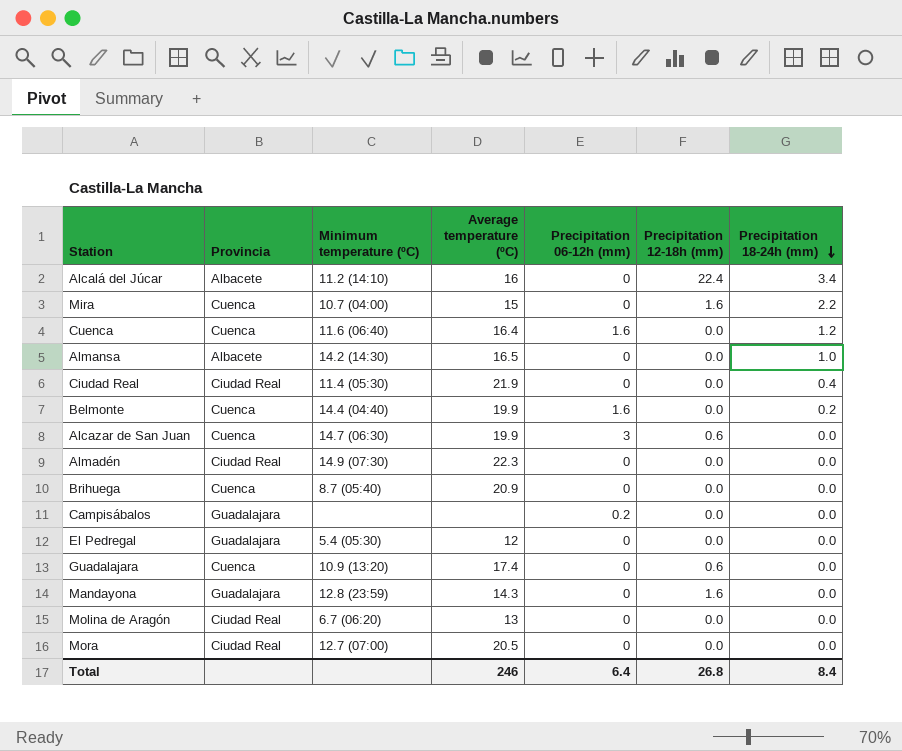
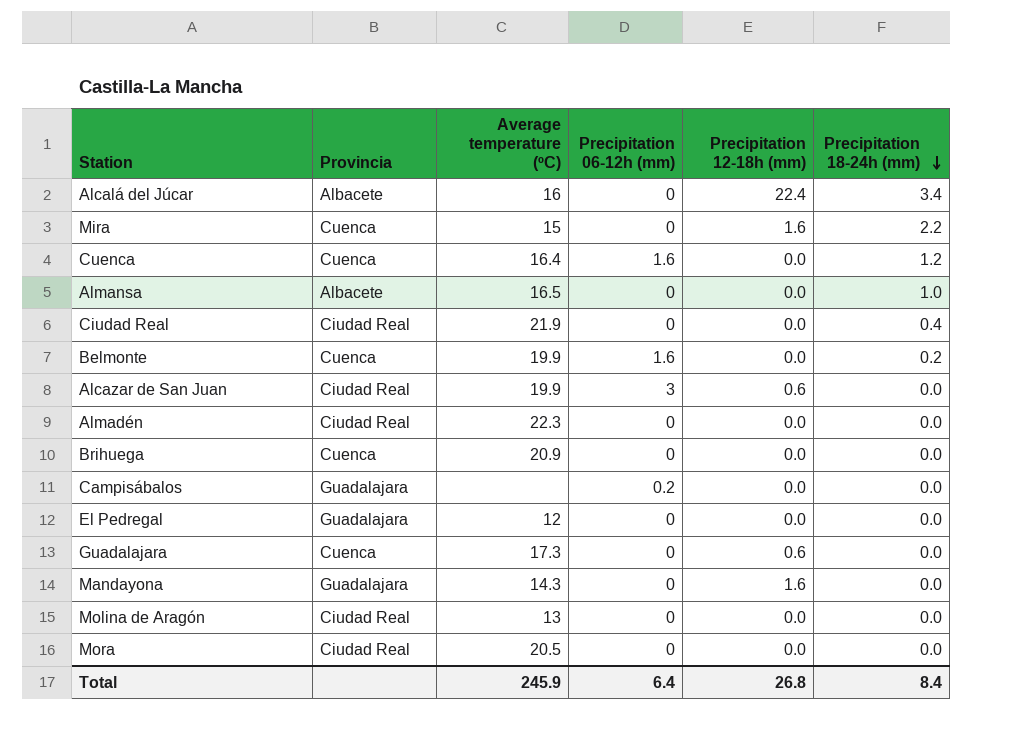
column Minimum temperature (ºC) | position: 3 -> none
Alcazar de San Juan | Provincia: Cuenca -> Ciudad Real
Guadalajara | Average temperature (ºC): 17.4 -> 17.3
Total | Average temperature (ºC): 246 -> 245.9

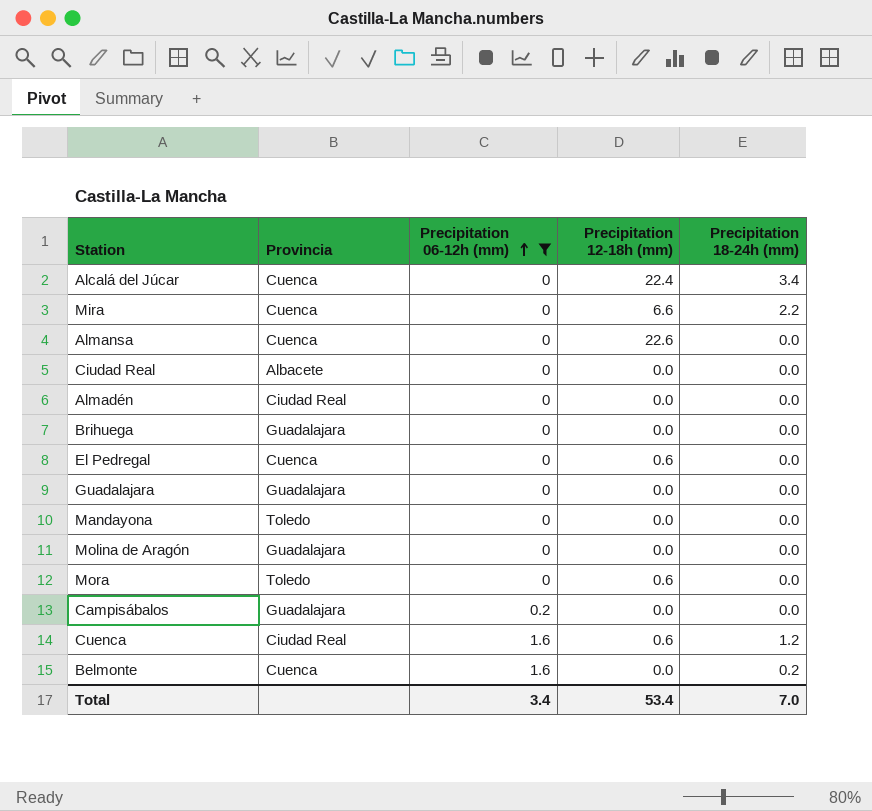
filter: none -> Precipitation 06-12h (mm) != 3
row order: Precipitation 18-24h (mm) descending -> Precipitation 06-12h (mm) ascending
column Average temperature (ºC) | position: 3 -> none
Alcalá del Júcar | Provincia: Albacete -> Cuenca
Mira | Precipitation 12-18h (mm): 1.6 -> 6.6
Almansa | Provincia: Albacete -> Cuenca
Almansa | Precipitation 12-18h (mm): 0.0 -> 22.6
Almansa | Precipitation 18-24h (mm): 1.0 -> 0.0
Ciudad Real | Provincia: Ciudad Real -> Albacete
Ciudad Real | Precipitation 18-24h (mm): 0.4 -> 0.0
Brihuega | Provincia: Cuenca -> Guadalajara
El Pedregal | Provincia: Guadalajara -> Cuenca
El Pedregal | Precipitation 12-18h (mm): 0.0 -> 0.6
Guadalajara | Provincia: Cuenca -> Guadalajara
Guadalajara | Precipitation 12-18h (mm): 0.6 -> 0.0
Mandayona | Provincia: Guadalajara -> Toledo
Mandayona | Precipitation 12-18h (mm): 1.6 -> 0.0
Molina de Aragón | Provincia: Ciudad Real -> Guadalajara
Mora | Provincia: Ciudad Real -> Toledo
Mora | Precipitation 12-18h (mm): 0.0 -> 0.6
Cuenca | Provincia: Cuenca -> Ciudad Real
Cuenca | Precipitation 12-18h (mm): 0.0 -> 0.6
Total | Precipitation 06-12h (mm): 6.4 -> 3.4
Total | Precipitation 12-18h (mm): 26.8 -> 53.4
Total | Precipitation 18-24h (mm): 8.4 -> 7.0

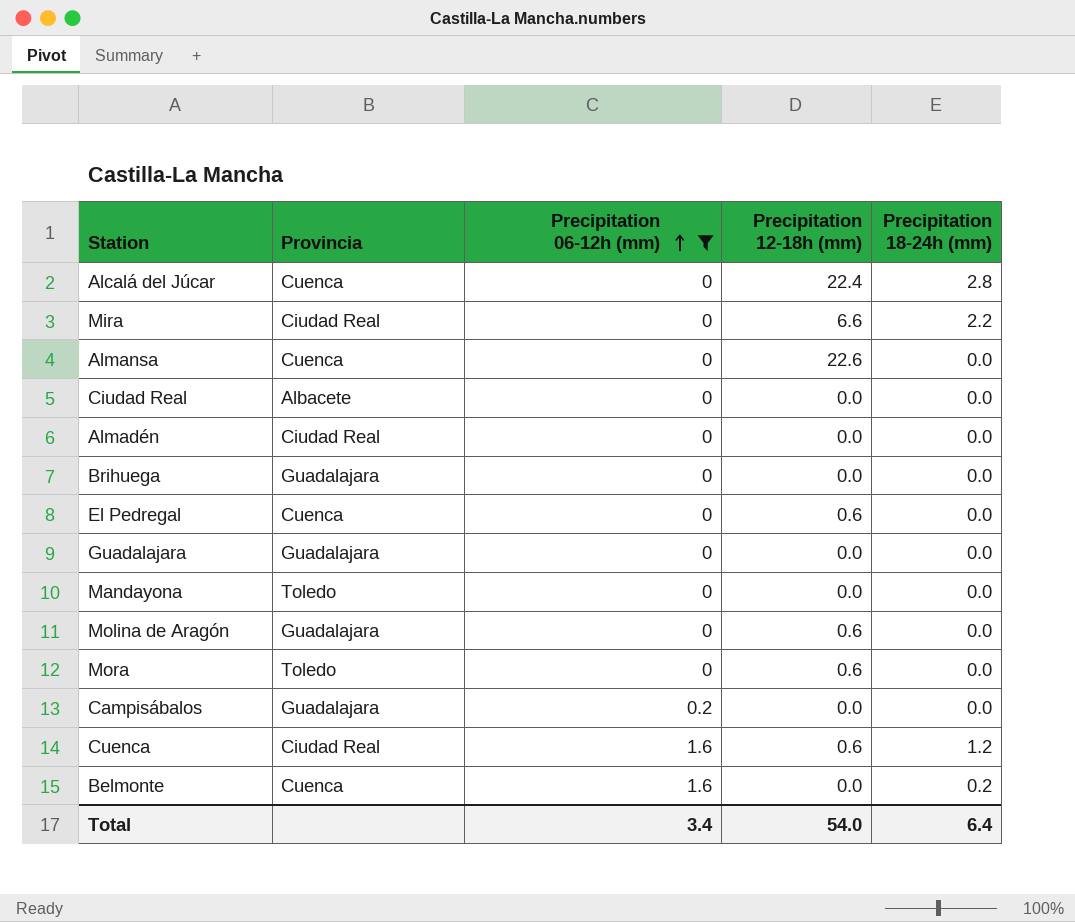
Alcalá del Júcar | Precipitation 18-24h (mm): 3.4 -> 2.8
Mira | Provincia: Cuenca -> Ciudad Real
Molina de Aragón | Precipitation 12-18h (mm): 0.0 -> 0.6
Total | Precipitation 12-18h (mm): 53.4 -> 54.0
Total | Precipitation 18-24h (mm): 7.0 -> 6.4

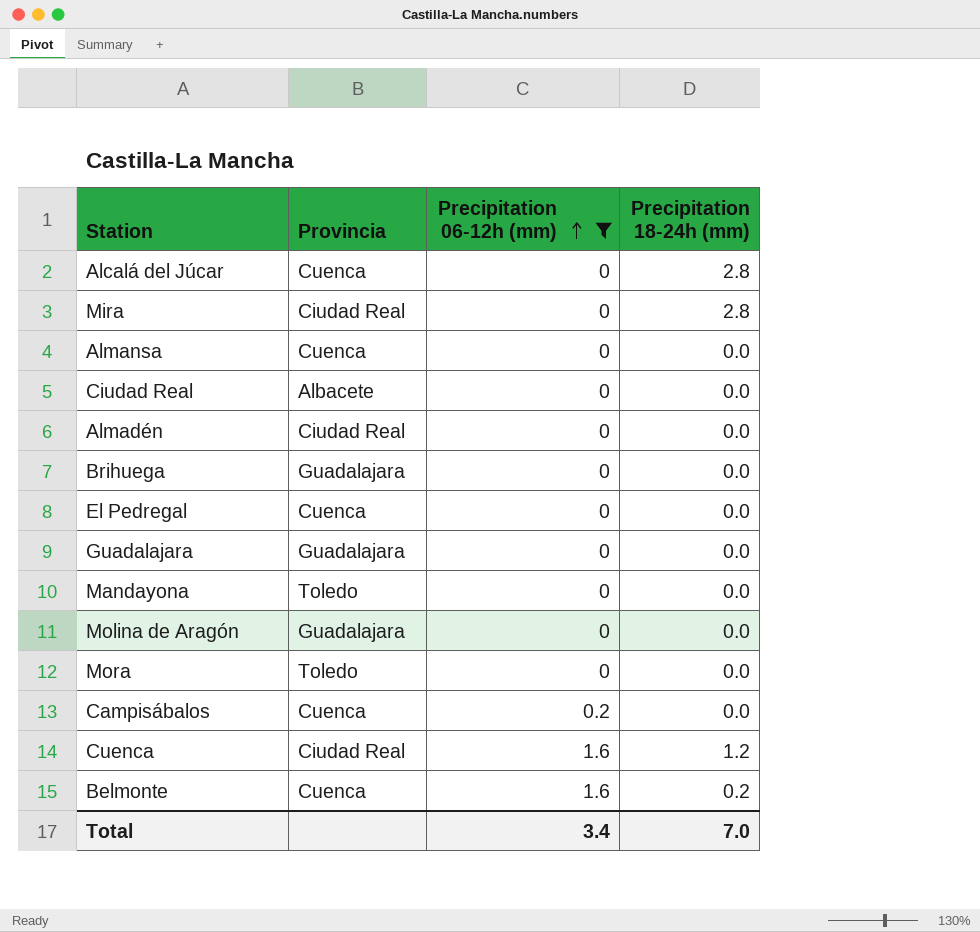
column Precipitation 12-18h (mm) | position: 4 -> none
Mira | Precipitation 18-24h (mm): 2.2 -> 2.8
Campisábalos | Provincia: Guadalajara -> Cuenca
Total | Precipitation 18-24h (mm): 6.4 -> 7.0

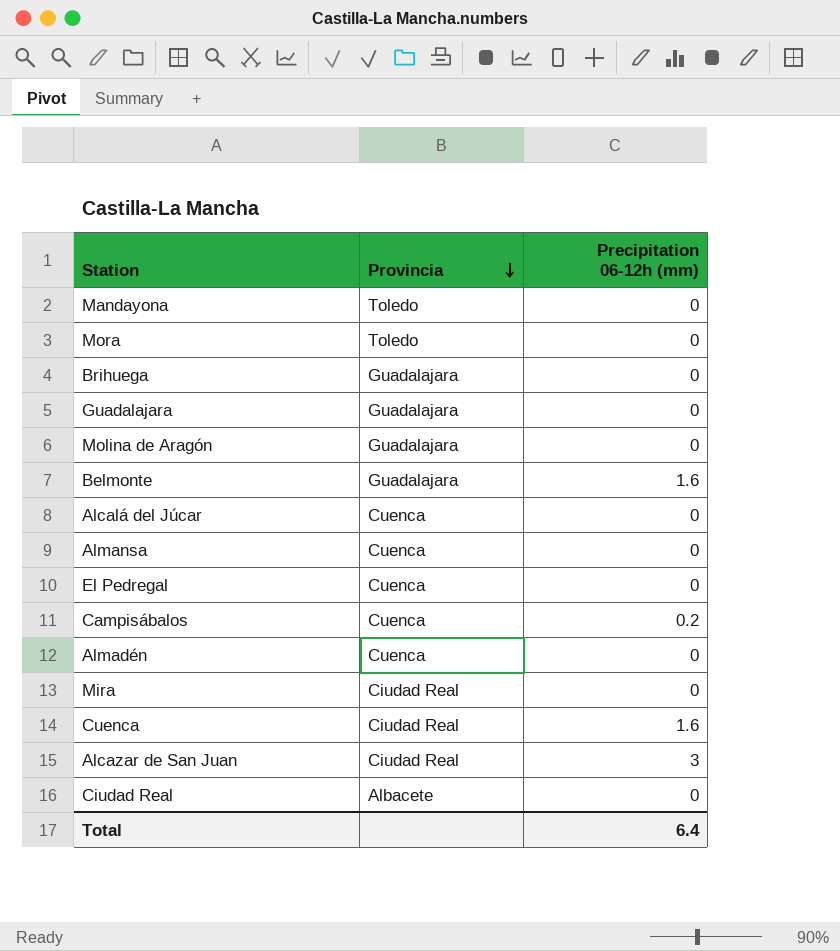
filter: Precipitation 06-12h (mm) != 3 -> none
row order: Precipitation 06-12h (mm) ascending -> Provincia descending
column Precipitation 18-24h (mm) | position: 4 -> none
Belmonte | Provincia: Cuenca -> Guadalajara
Almadén | Provincia: Ciudad Real -> Cuenca
Total | Precipitation 06-12h (mm): 3.4 -> 6.4

